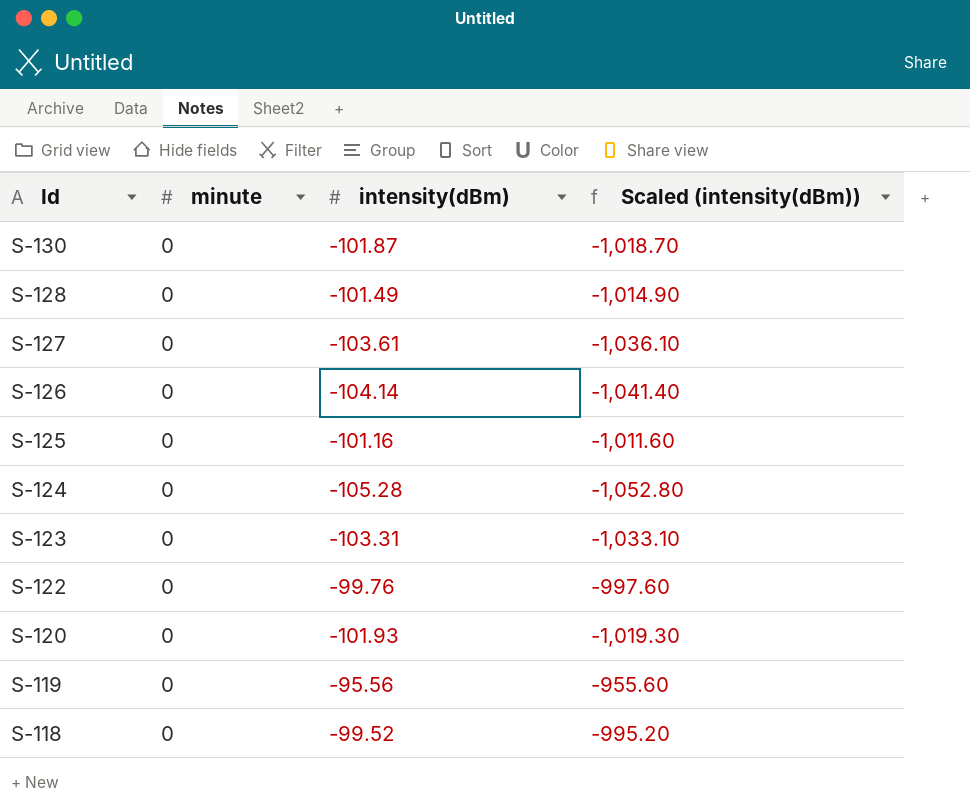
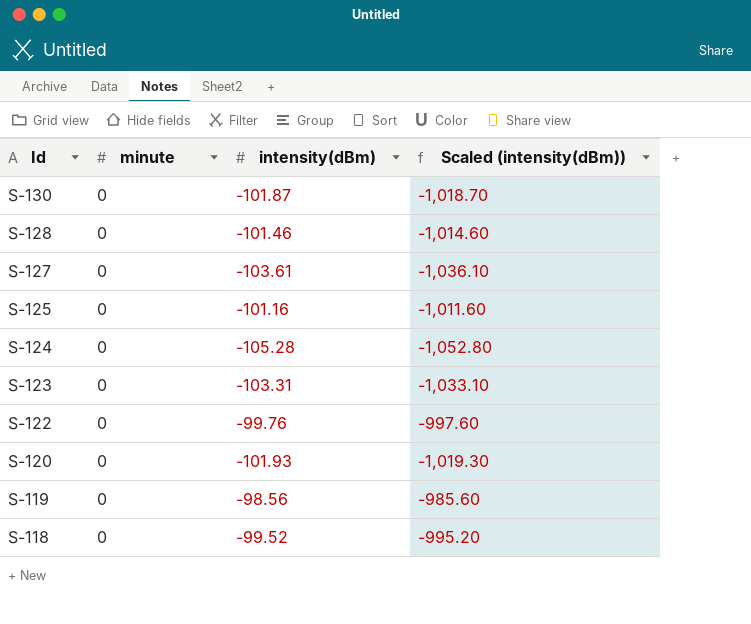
row S-126: 0 | -104.14 | -1,041.40 -> none
S-128 | intensity(dBm): -101.49 -> -101.46
S-128 | Scaled (intensity(dBm)): -1,014.90 -> -1,014.60
S-119 | intensity(dBm): -95.56 -> -98.56
S-119 | Scaled (intensity(dBm)): -955.60 -> -985.60

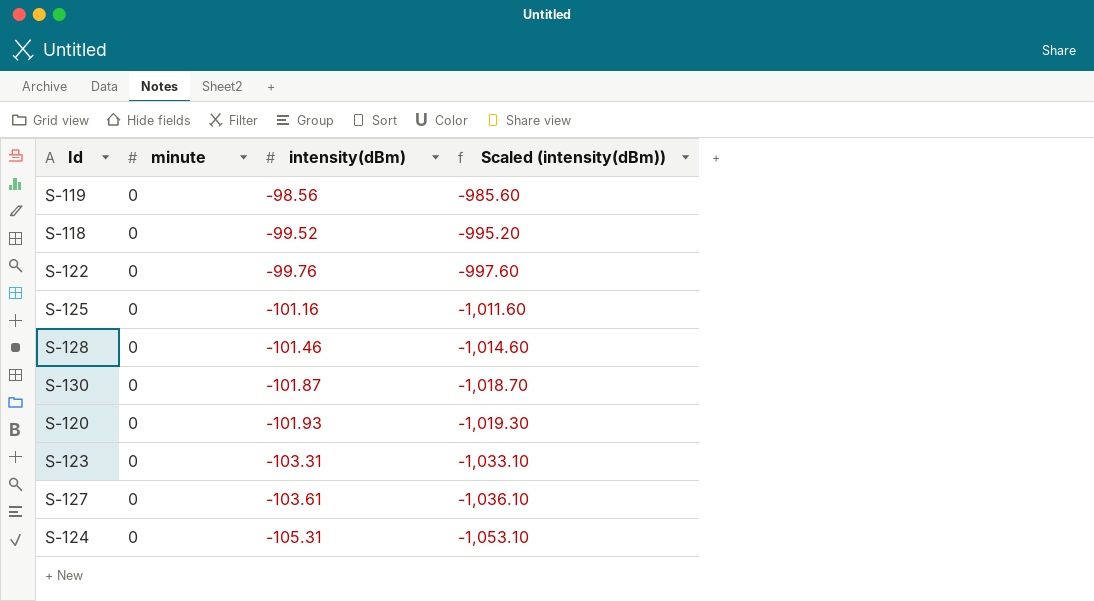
row order: Id descending -> intensity(dBm) descending
S-124 | intensity(dBm): -105.28 -> -105.31
S-124 | Scaled (intensity(dBm)): -1,052.80 -> -1,053.10

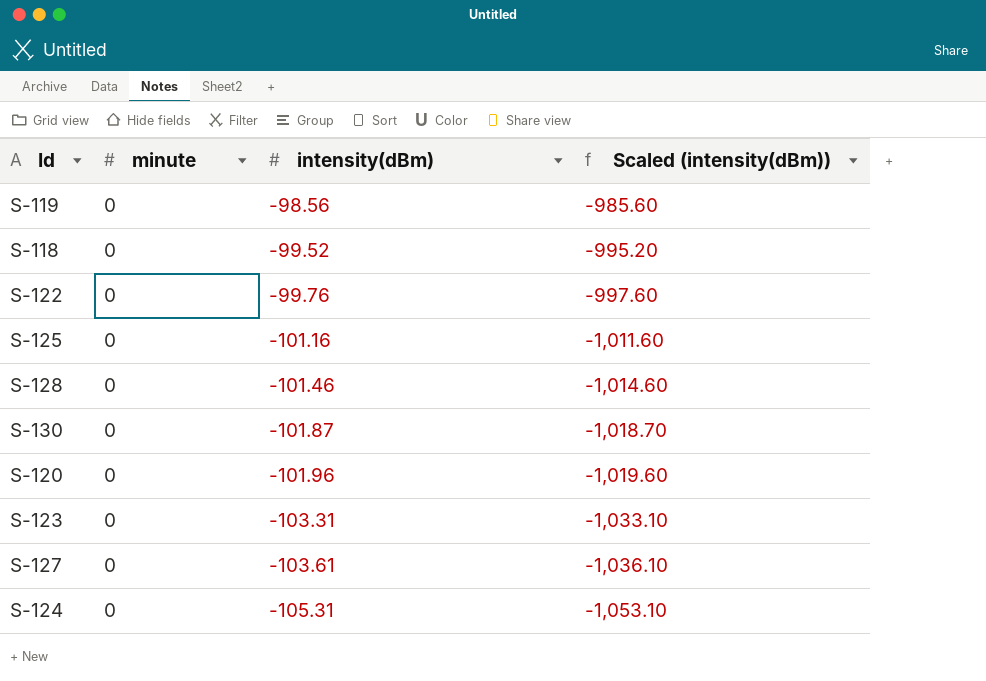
S-120 | intensity(dBm): -101.93 -> -101.96
S-120 | Scaled (intensity(dBm)): -1,019.30 -> -1,019.60

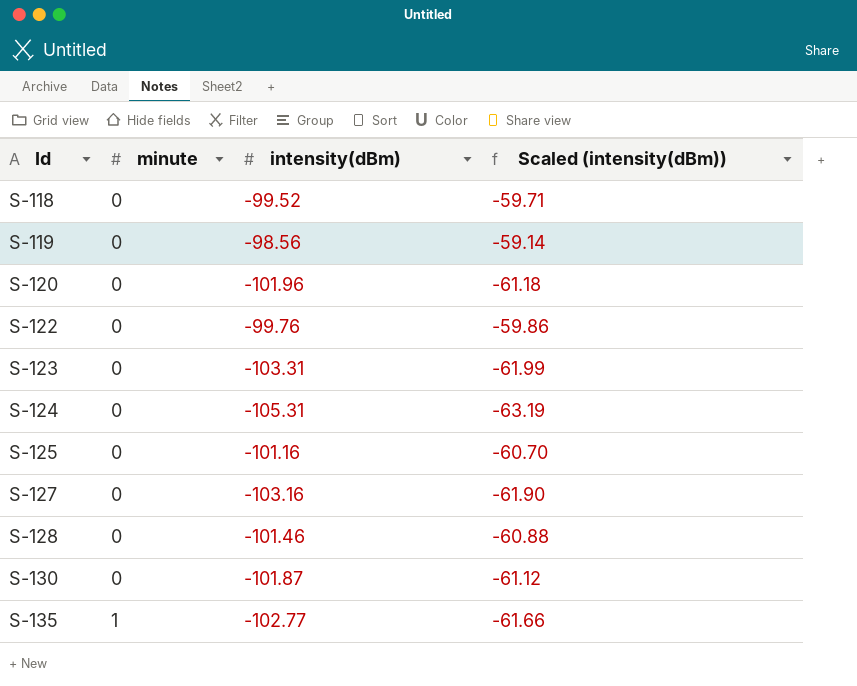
row order: intensity(dBm) descending -> Id ascending
column Scaled (intensity(dBm)) | formula: [intensity(dBm)] * 10 -> [intensity(dBm)] * 0.6
S-127 | intensity(dBm): -103.61 -> -103.16
row S-135: none -> 1 | -102.77 | -61.66

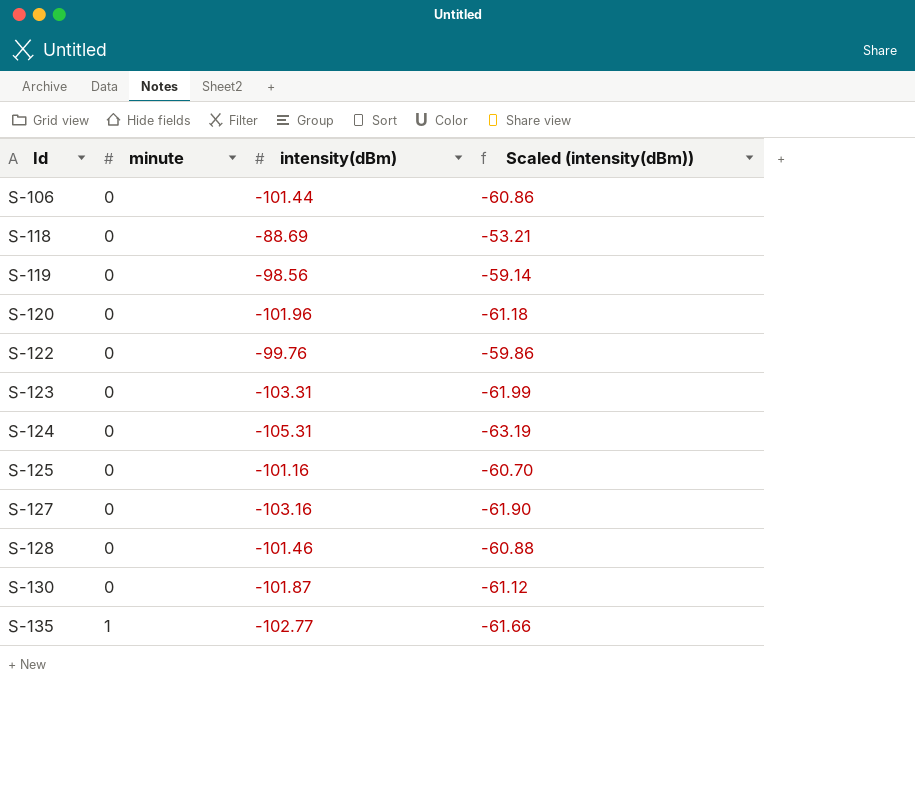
row S-106: none -> 0 | -101.44 | -60.86
S-118 | intensity(dBm): -99.52 -> -88.69
S-118 | Scaled (intensity(dBm)): -59.71 -> -53.21

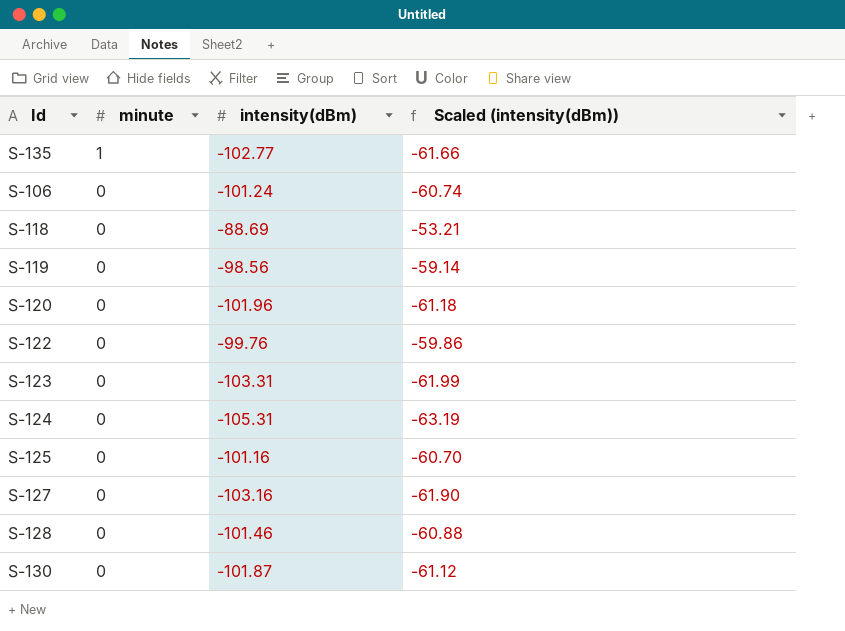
row order: Id ascending -> minute descending
S-106 | intensity(dBm): -101.44 -> -101.24
S-106 | Scaled (intensity(dBm)): -60.86 -> -60.74

